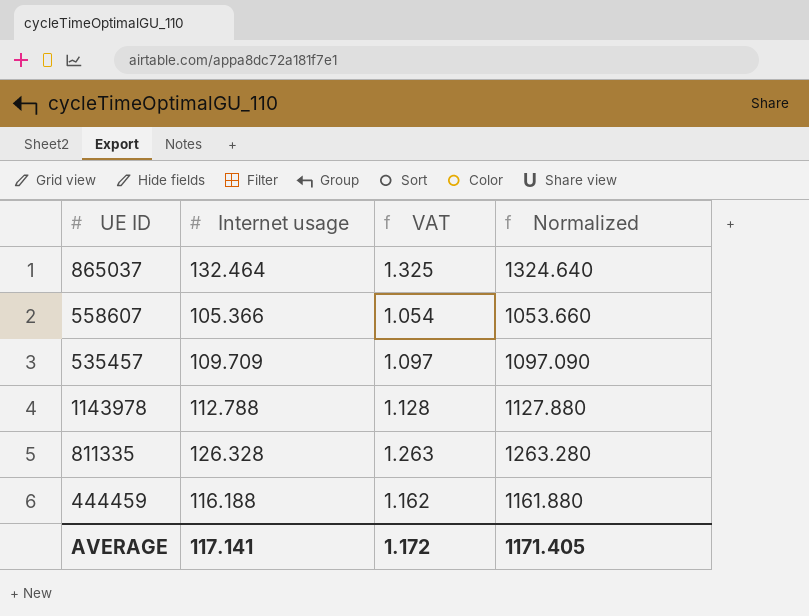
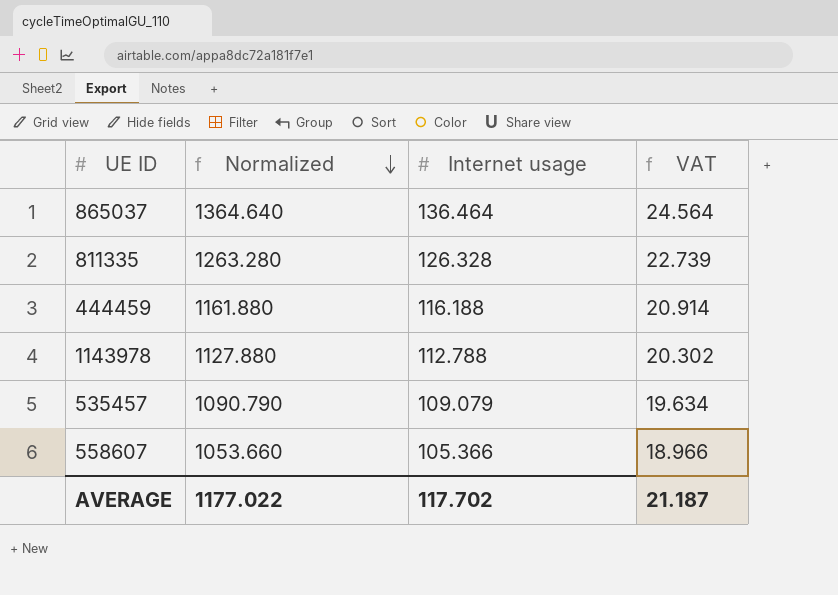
row order: none -> Normalized descending
column Normalized | position: 4 -> 2
column VAT | formula: [Internet usage] * 0.01 -> [Internet usage] * 0.18
865037 | Normalized: 1324.640 -> 1364.640
865037 | Internet usage: 132.464 -> 136.464
535457 | Normalized: 1097.090 -> 1090.790
535457 | Internet usage: 109.709 -> 109.079
AVERAGE | Normalized: 1171.405 -> 1177.022
AVERAGE | Internet usage: 117.141 -> 117.702
AVERAGE | VAT: 1.172 -> 21.187

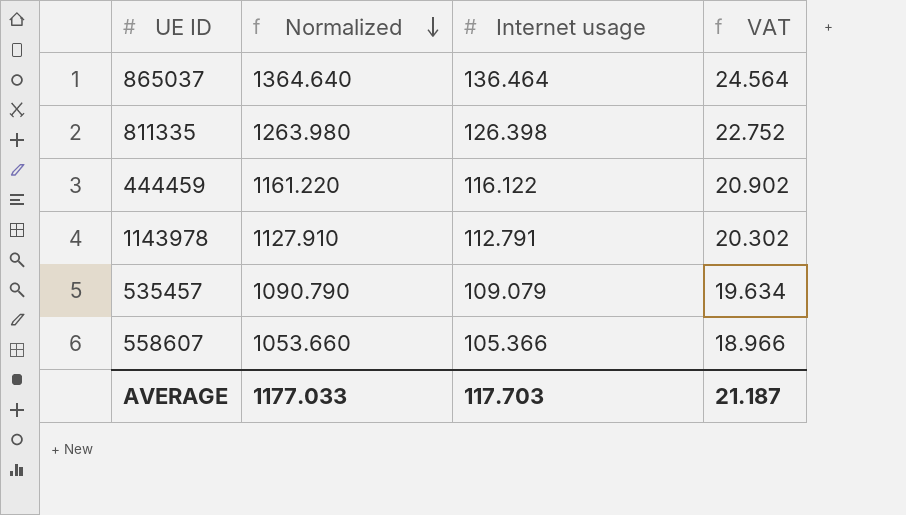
811335 | Normalized: 1263.280 -> 1263.980
811335 | Internet usage: 126.328 -> 126.398
811335 | VAT: 22.739 -> 22.752
444459 | Normalized: 1161.880 -> 1161.220
444459 | Internet usage: 116.188 -> 116.122
444459 | VAT: 20.914 -> 20.902
1143978 | Normalized: 1127.880 -> 1127.910
1143978 | Internet usage: 112.788 -> 112.791
AVERAGE | Normalized: 1177.022 -> 1177.033
AVERAGE | Internet usage: 117.702 -> 117.703

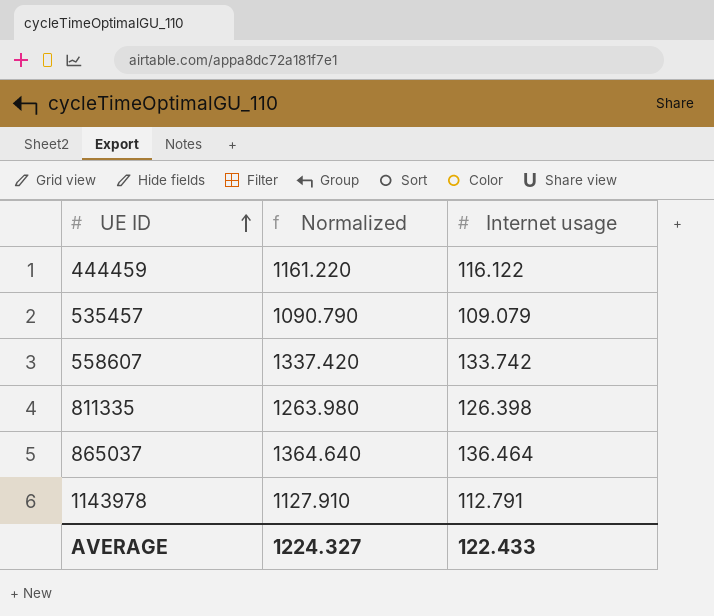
row order: Normalized descending -> UE ID ascending
column VAT | formula: [Internet usage] * 0.18 -> none
558607 | Normalized: 1053.660 -> 1337.420
558607 | Internet usage: 105.366 -> 133.742
AVERAGE | Normalized: 1177.033 -> 1224.327
AVERAGE | Internet usage: 117.703 -> 122.433

